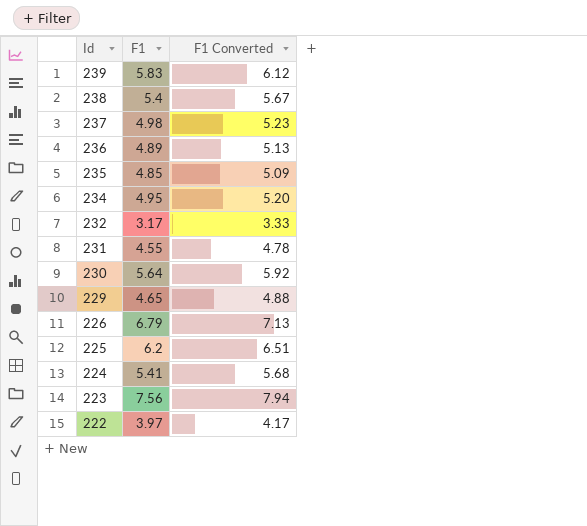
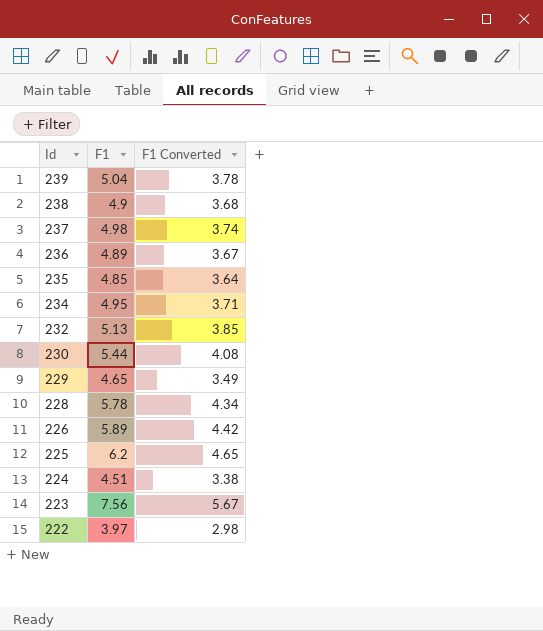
column F1 Converted | formula: [F1] * 1.05 -> [F1] * 0.75
row 231: 4.55 | 4.78 -> none
239 | F1: 5.83 -> 5.04
238 | F1: 5.4 -> 4.9
232 | F1: 3.17 -> 5.13
230 | F1: 5.64 -> 5.44
row 228: none -> 5.78 | 4.34
226 | F1: 6.79 -> 5.89
224 | F1: 5.41 -> 4.51

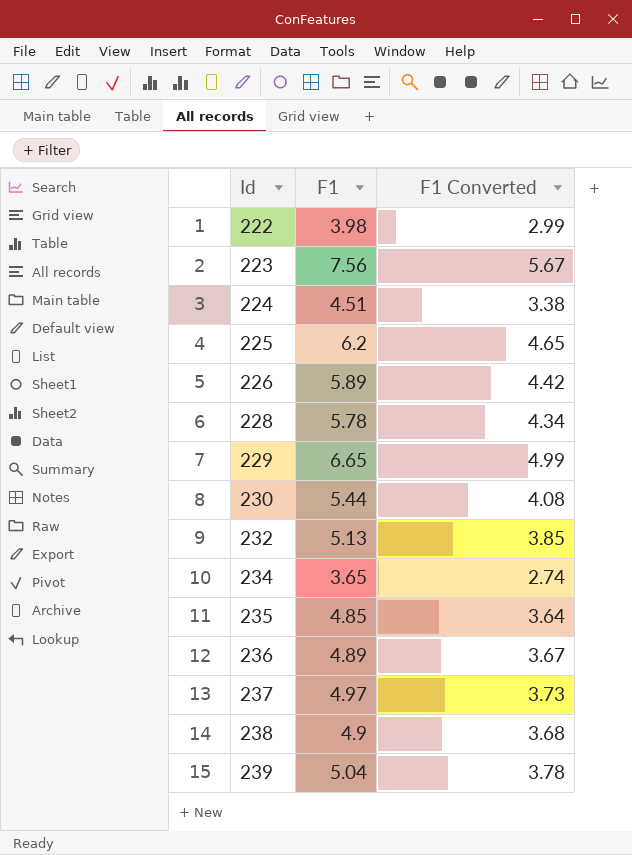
row order: Id descending -> Id ascending
222 | F1: 3.97 -> 3.98
222 | F1 Converted: 2.98 -> 2.99
229 | F1: 4.65 -> 6.65
229 | F1 Converted: 3.49 -> 4.99
234 | F1: 4.95 -> 3.65
234 | F1 Converted: 3.71 -> 2.74
237 | F1: 4.98 -> 4.97
237 | F1 Converted: 3.74 -> 3.73

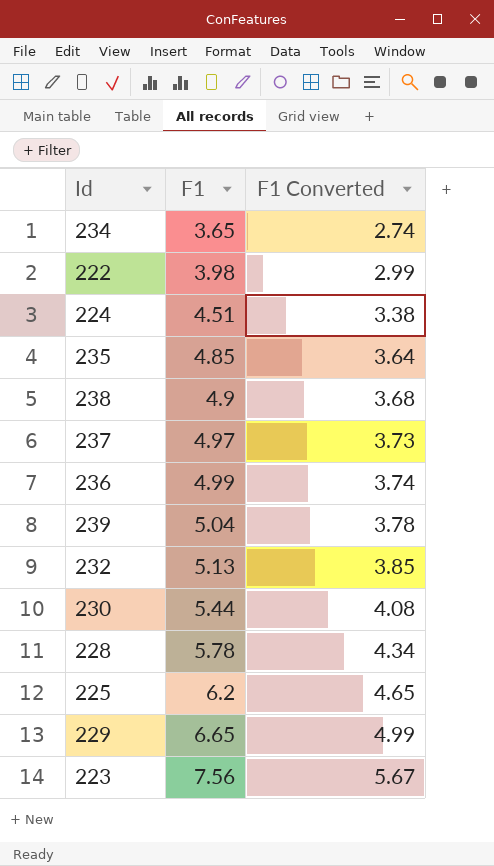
row order: Id ascending -> F1 ascending
row 226: 5.89 | 4.42 -> none
236 | F1: 4.89 -> 4.99
236 | F1 Converted: 3.67 -> 3.74

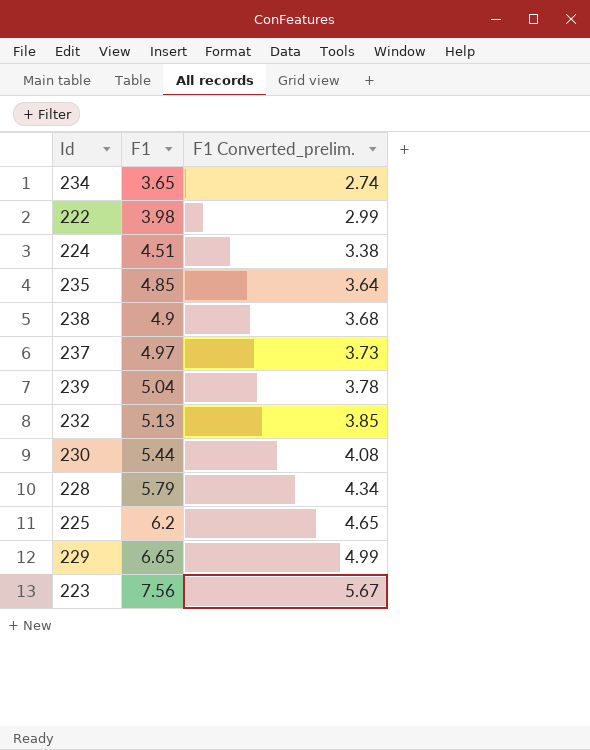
column name: F1 Converted -> F1 Converted_prelim.
row 236: 4.99 | 3.74 -> none
228 | F1: 5.78 -> 5.79

